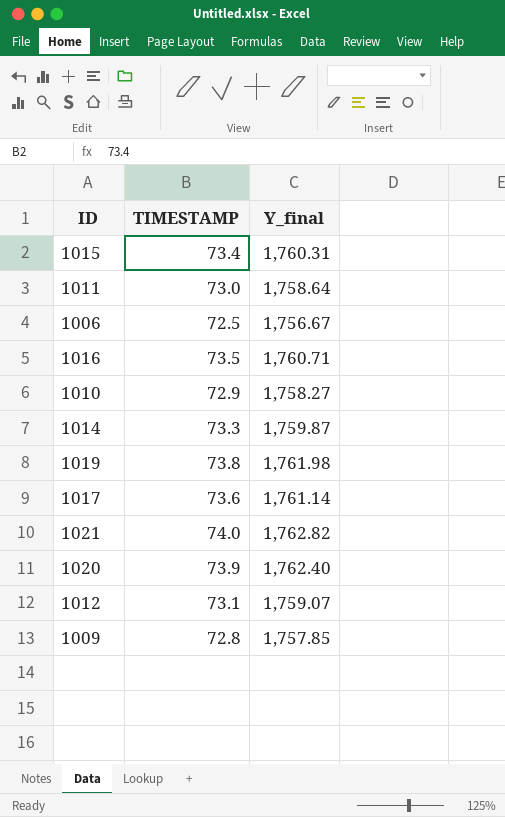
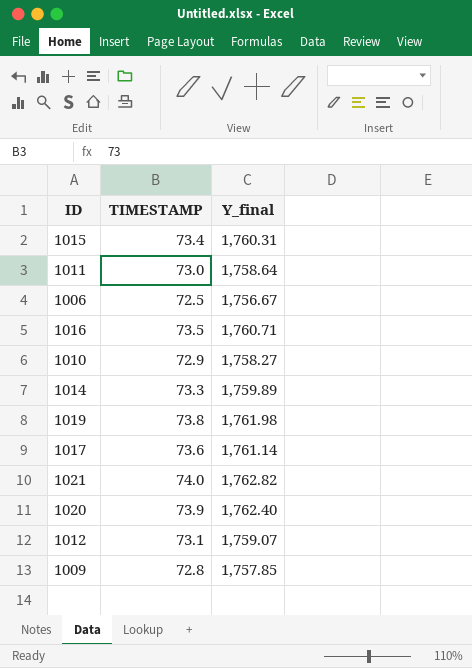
1014 | Y_final: 1,759.87 -> 1,759.89

